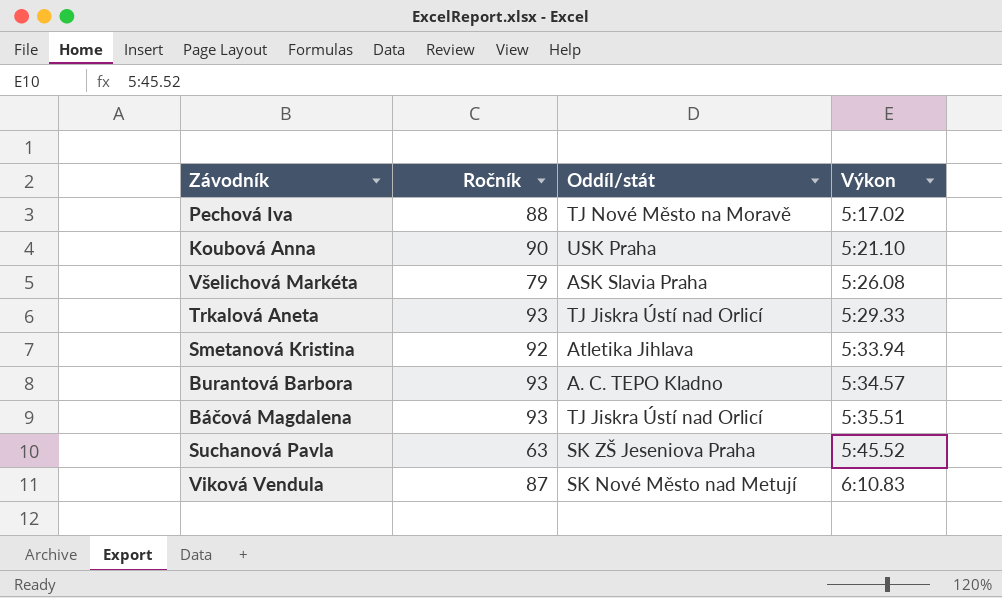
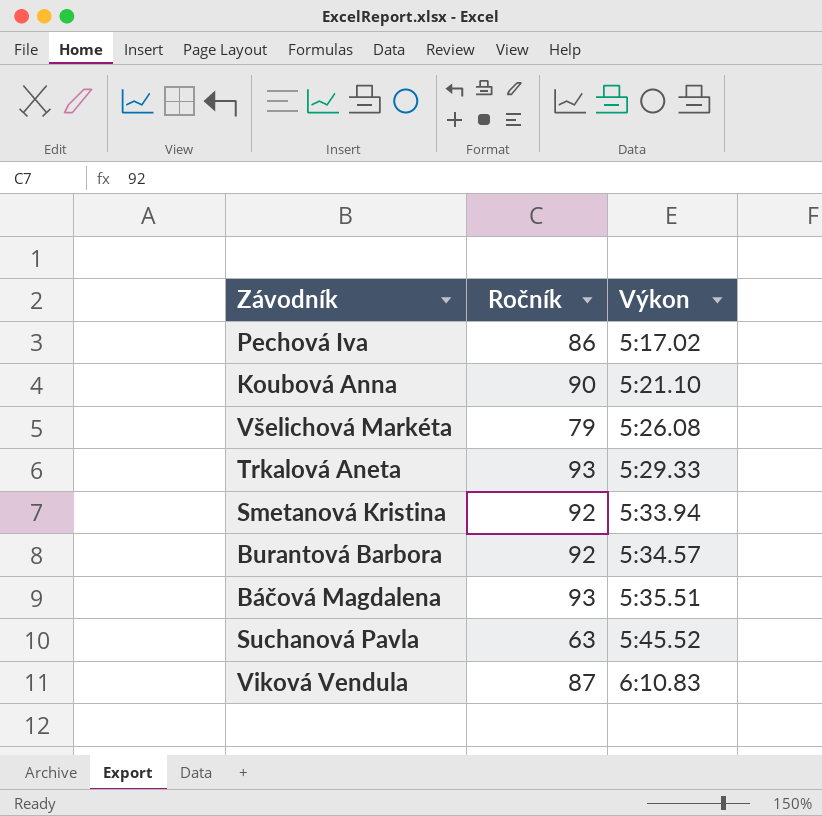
column Oddíl/stát | position: 3 -> none
Pechová Iva | Ročník: 88 -> 86
Burantová Barbora | Ročník: 93 -> 92

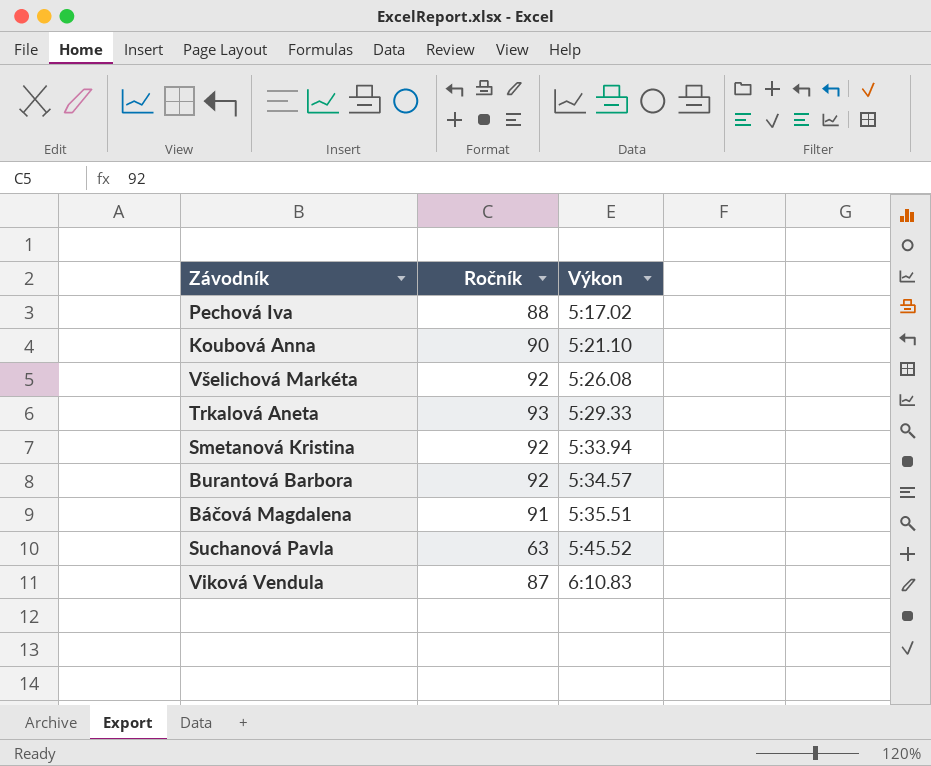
Pechová Iva | Ročník: 86 -> 88
Všelichová Markéta | Ročník: 79 -> 92
Báčová Magdalena | Ročník: 93 -> 91

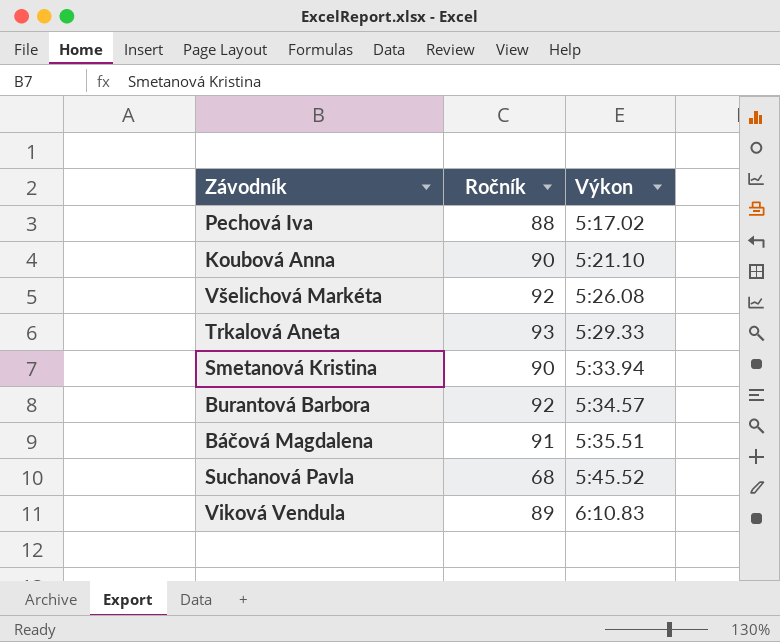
Smetanová Kristina | Ročník: 92 -> 90
Suchanová Pavla | Ročník: 63 -> 68
Viková Vendula | Ročník: 87 -> 89

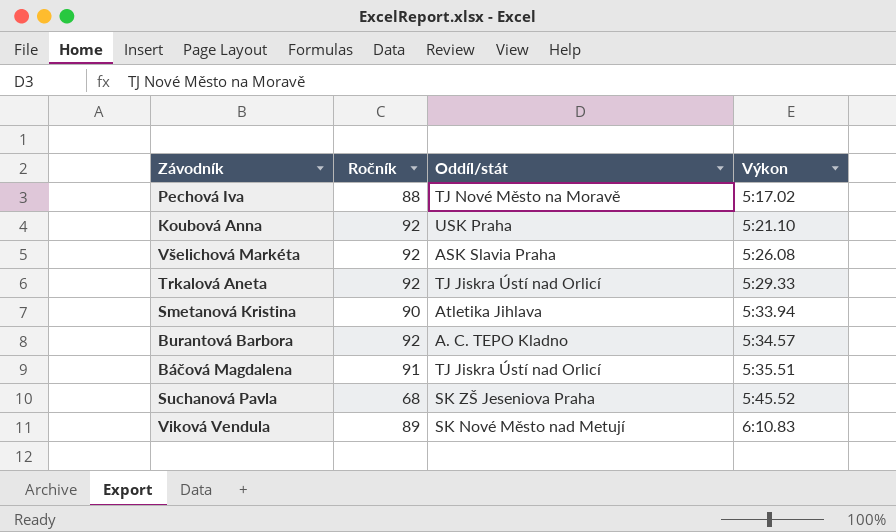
column Oddíl/stát | position: none -> 3
Koubová Anna | Ročník: 90 -> 92
Trkalová Aneta | Ročník: 93 -> 92

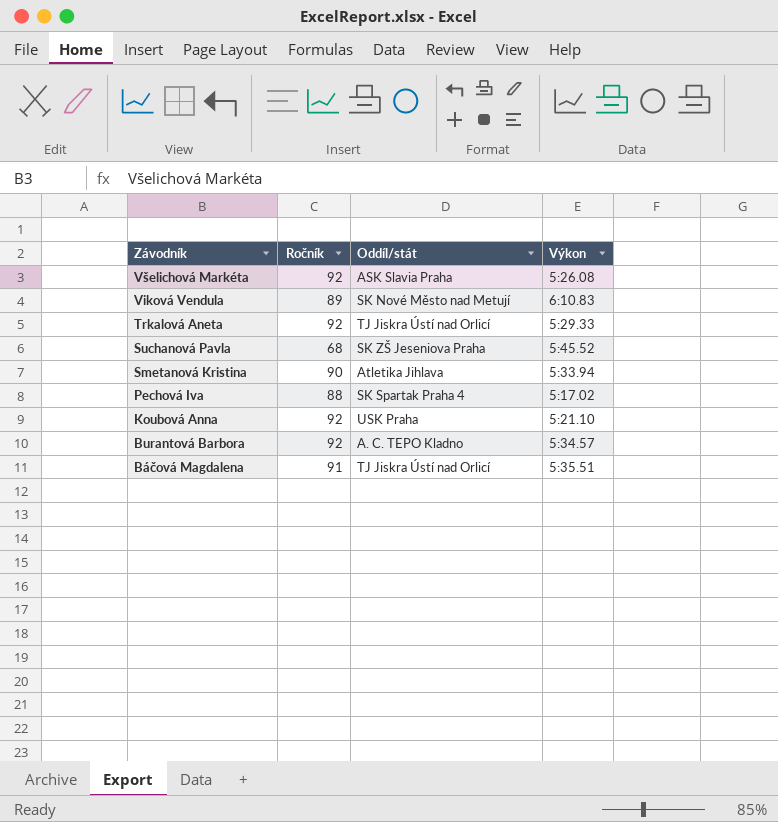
row order: Výkon ascending -> Závodník descending
Pechová Iva | Oddíl/stát: TJ Nové Město na Moravě -> SK Spartak Praha 4

